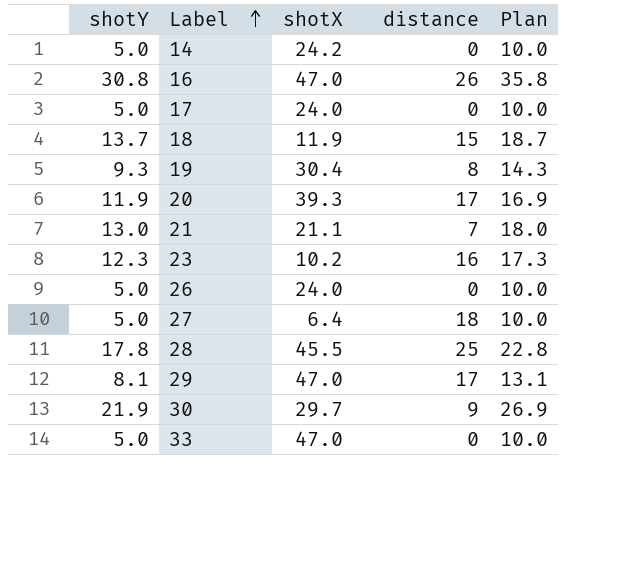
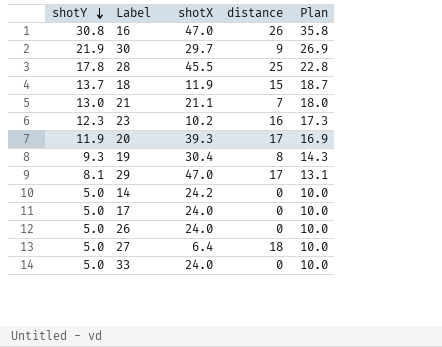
row order: Label ascending -> shotY descending
33 | shotX: 47.0 -> 24.0

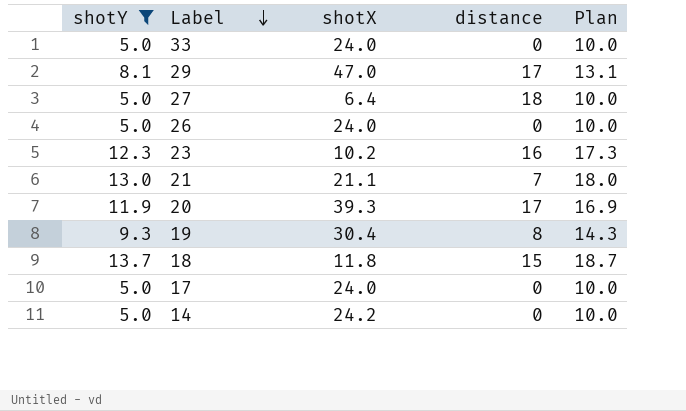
filter: none -> shotY <= 13.7
row order: shotY descending -> Label descending
18 | shotX: 11.9 -> 11.8

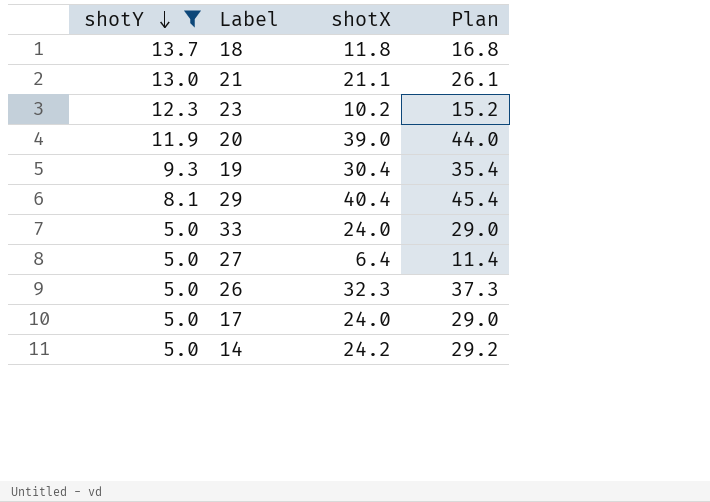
row order: Label descending -> shotY descending
column distance | position: 4 -> none
column Plan | formula: [shotY] + 5 -> [shotX] + 5
20 | shotX: 39.3 -> 39.0
29 | shotX: 47.0 -> 40.4
26 | shotX: 24.0 -> 32.3

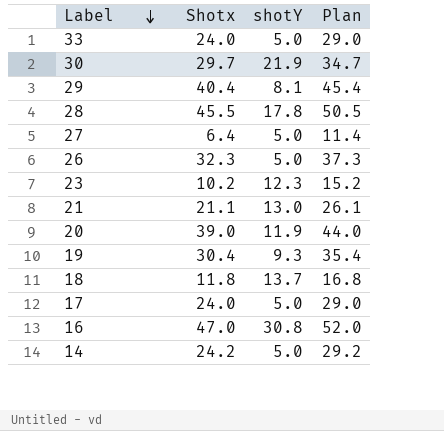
filter: shotY <= 13.7 -> none
row order: shotY descending -> Label descending
column name: shotX -> Shotx
column shotY | position: 1 -> 3

